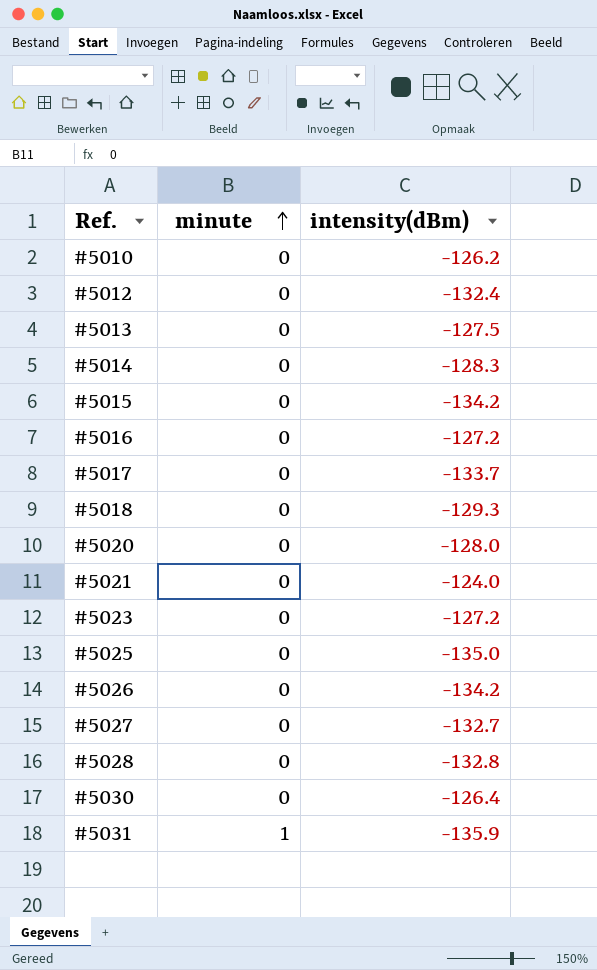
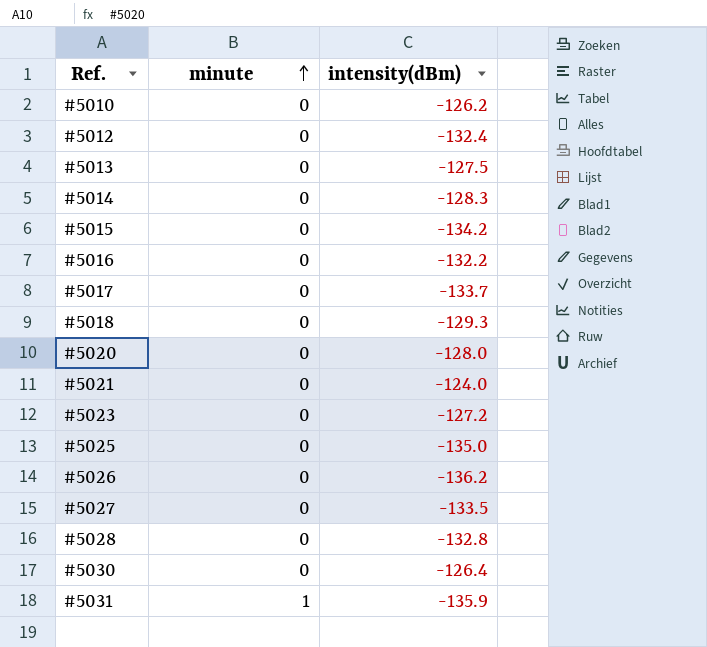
#5016 | intensity(dBm): -127.2 -> -132.2
#5026 | intensity(dBm): -134.2 -> -136.2
#5027 | intensity(dBm): -132.7 -> -133.5

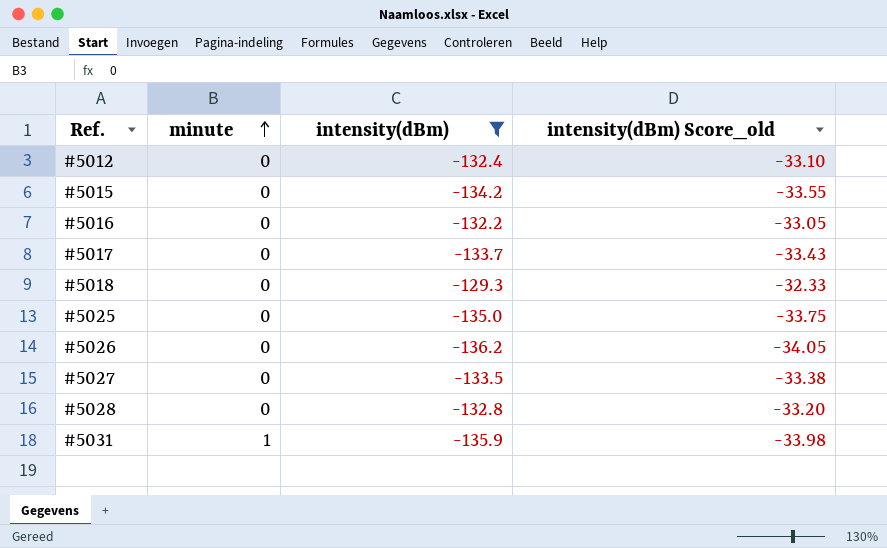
filter: none -> intensity(dBm) <= -129.3
column intensity(dBm) Score_old | formula: none -> [intensity(dBm)] * 0.25

